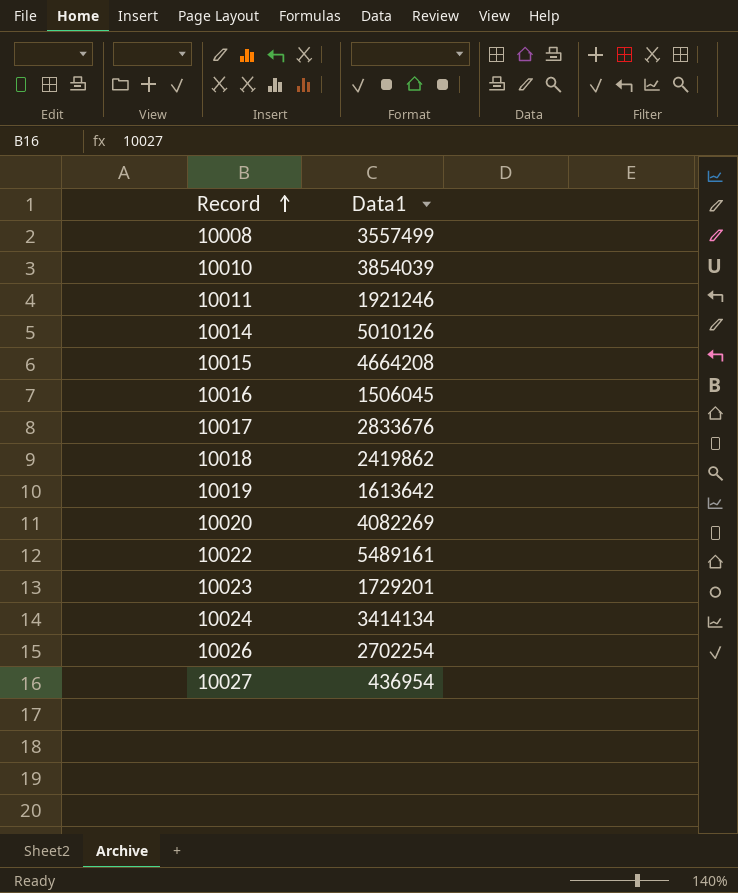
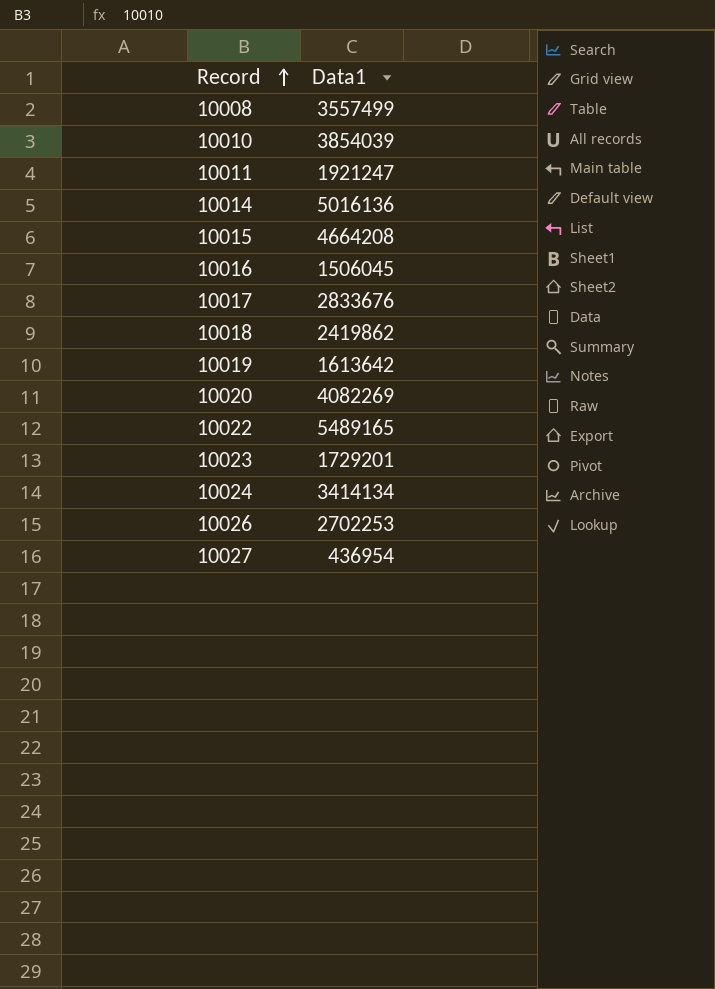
10011 | Data1: 1921246 -> 1921247
10014 | Data1: 5010126 -> 5016136
10022 | Data1: 5489161 -> 5489165
10026 | Data1: 2702254 -> 2702253

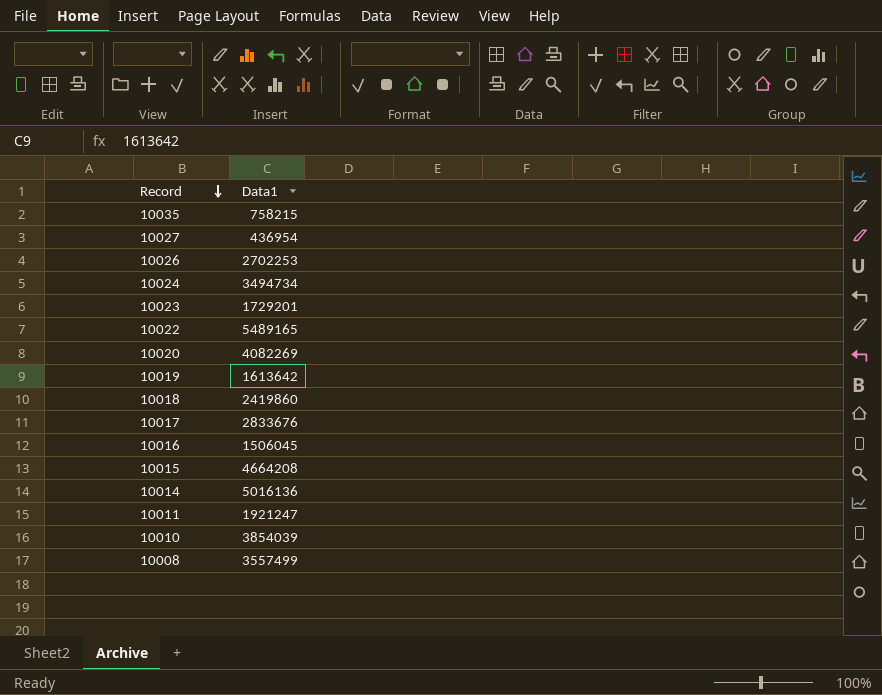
row order: Record ascending -> Record descending
row 10035: none -> 758215
10024 | Data1: 3414134 -> 3494734
10018 | Data1: 2419862 -> 2419860

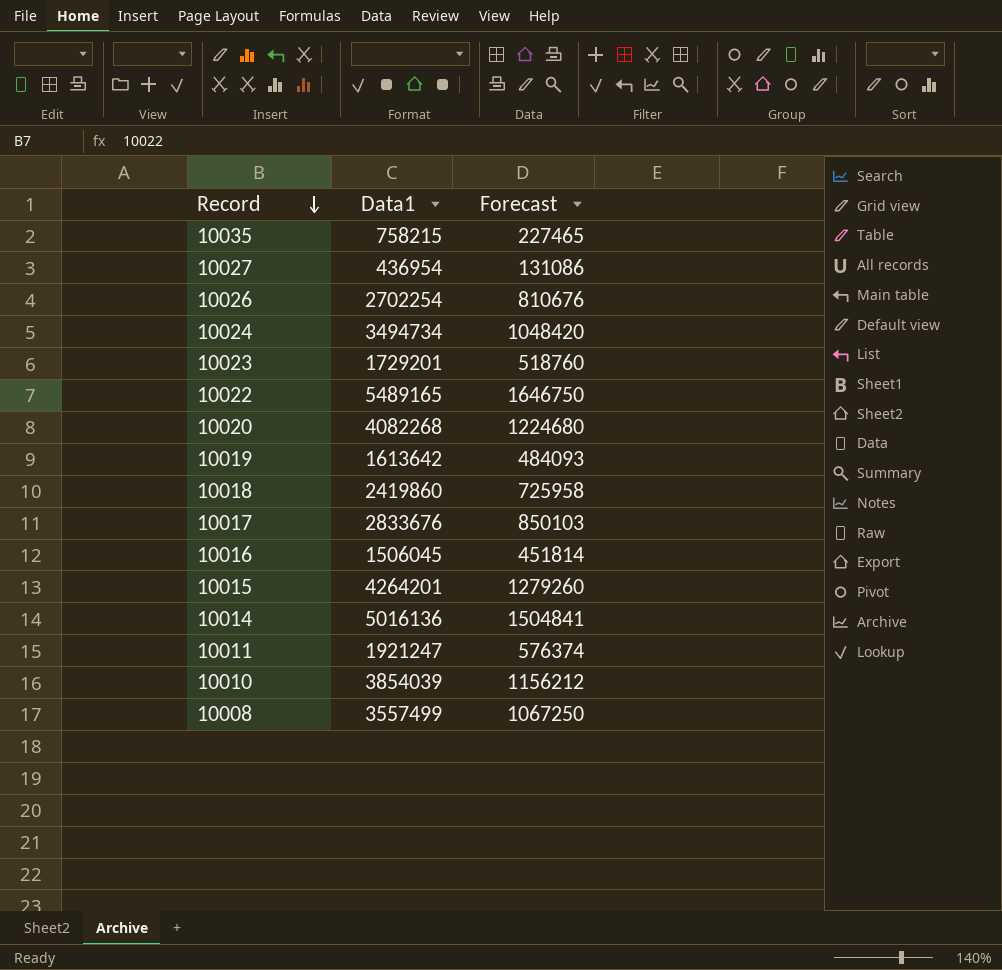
column Forecast | formula: none -> [Data1] * 0.3
10026 | Data1: 2702253 -> 2702254
10020 | Data1: 4082269 -> 4082268
10015 | Data1: 4664208 -> 4264201

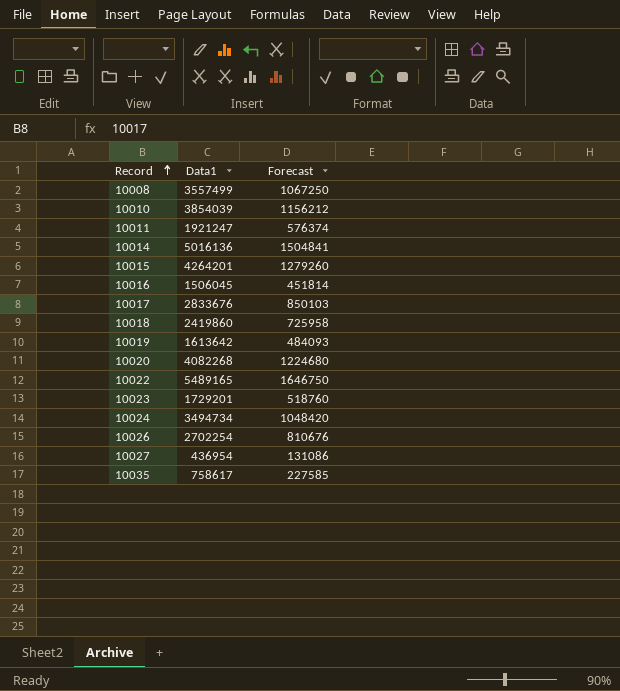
row order: Record descending -> Record ascending
10035 | Data1: 758215 -> 758617
10035 | Forecast: 227465 -> 227585

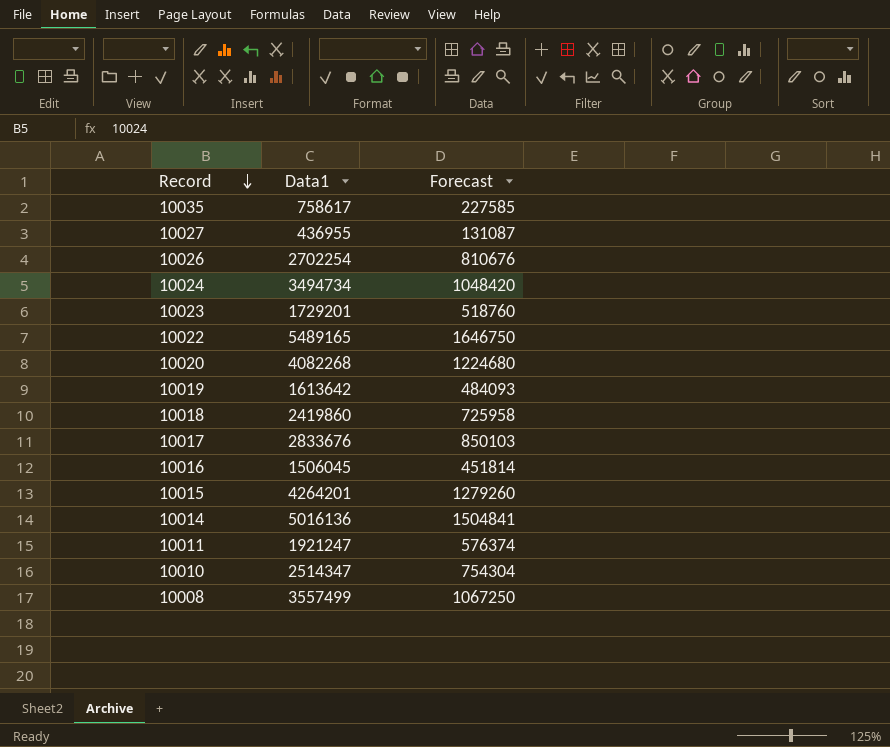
row order: Record ascending -> Record descending
10027 | Data1: 436954 -> 436955
10027 | Forecast: 131086 -> 131087
10010 | Data1: 3854039 -> 2514347
10010 | Forecast: 1156212 -> 754304

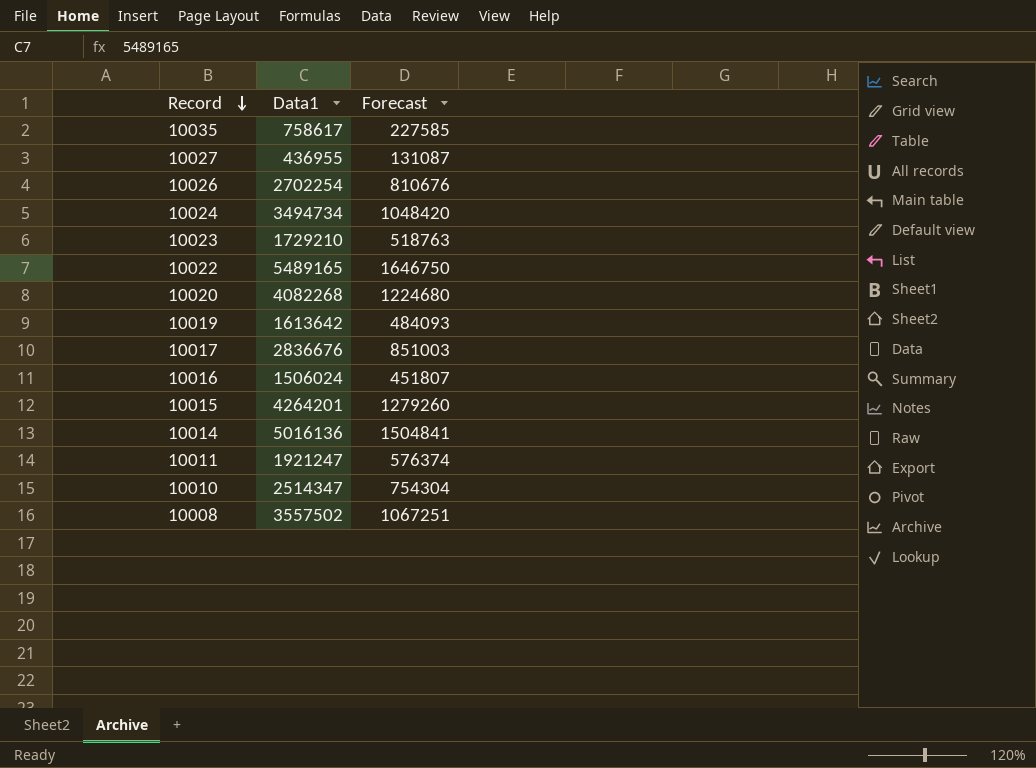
row 10018: 2419860 | 725958 -> none
10023 | Data1: 1729201 -> 1729210
10023 | Forecast: 518760 -> 518763
10017 | Data1: 2833676 -> 2836676
10017 | Forecast: 850103 -> 851003
10016 | Data1: 1506045 -> 1506024
10016 | Forecast: 451814 -> 451807
10008 | Data1: 3557499 -> 3557502
10008 | Forecast: 1067250 -> 1067251

